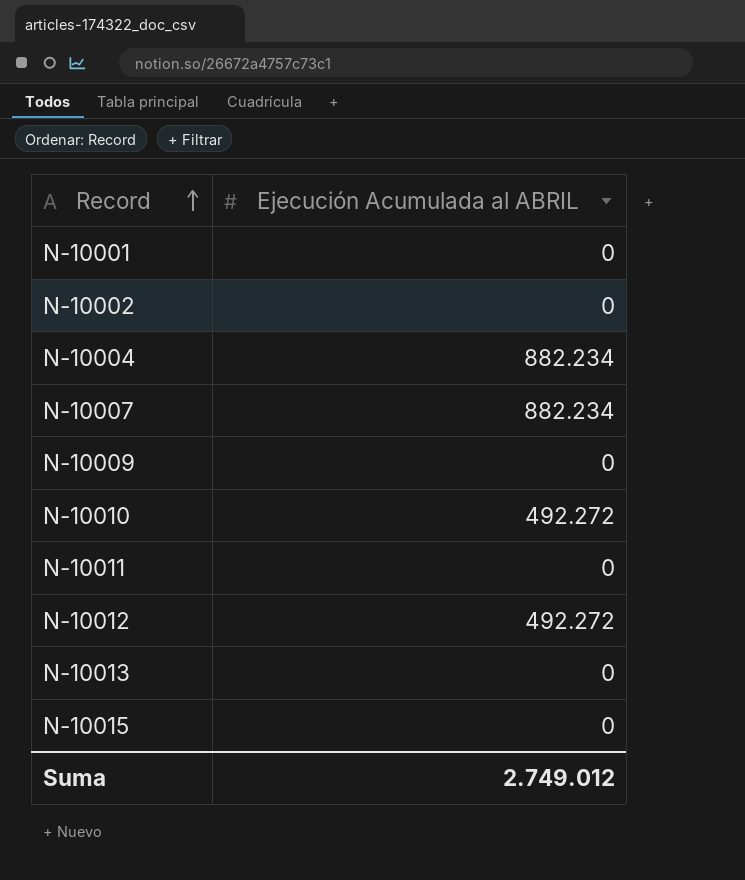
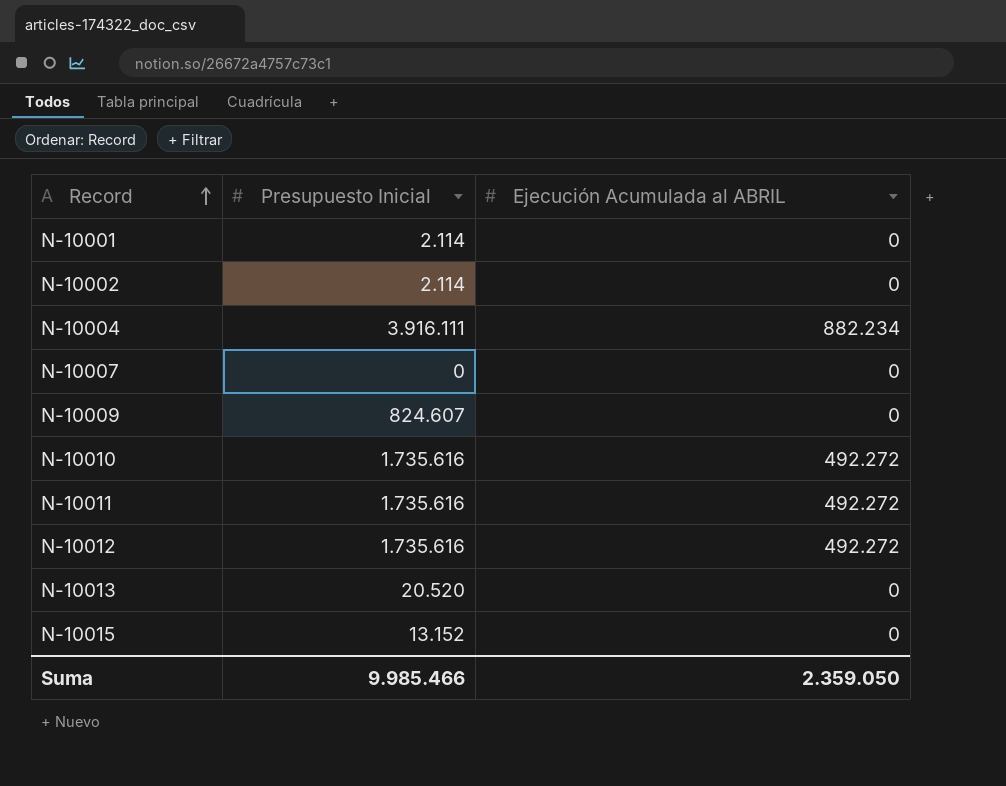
column Presupuesto Inicial | position: none -> 2
N-10007 | Ejecución Acumulada al ABRIL: 882.234 -> 0
N-10011 | Ejecución Acumulada al ABRIL: 0 -> 492.272
Suma | Ejecución Acumulada al ABRIL: 2.749.012 -> 2.359.050

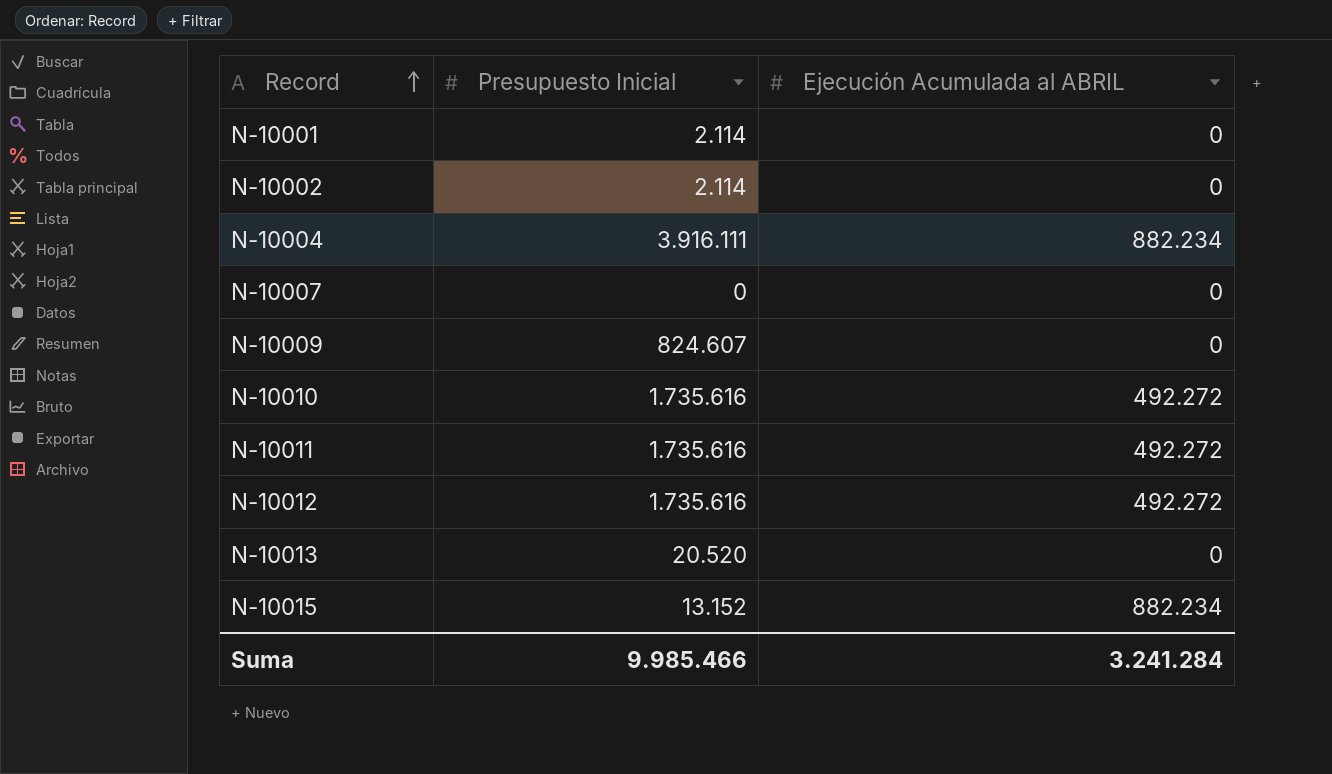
N-10015 | Ejecución Acumulada al ABRIL: 0 -> 882.234
Suma | Ejecución Acumulada al ABRIL: 2.359.050 -> 3.241.284

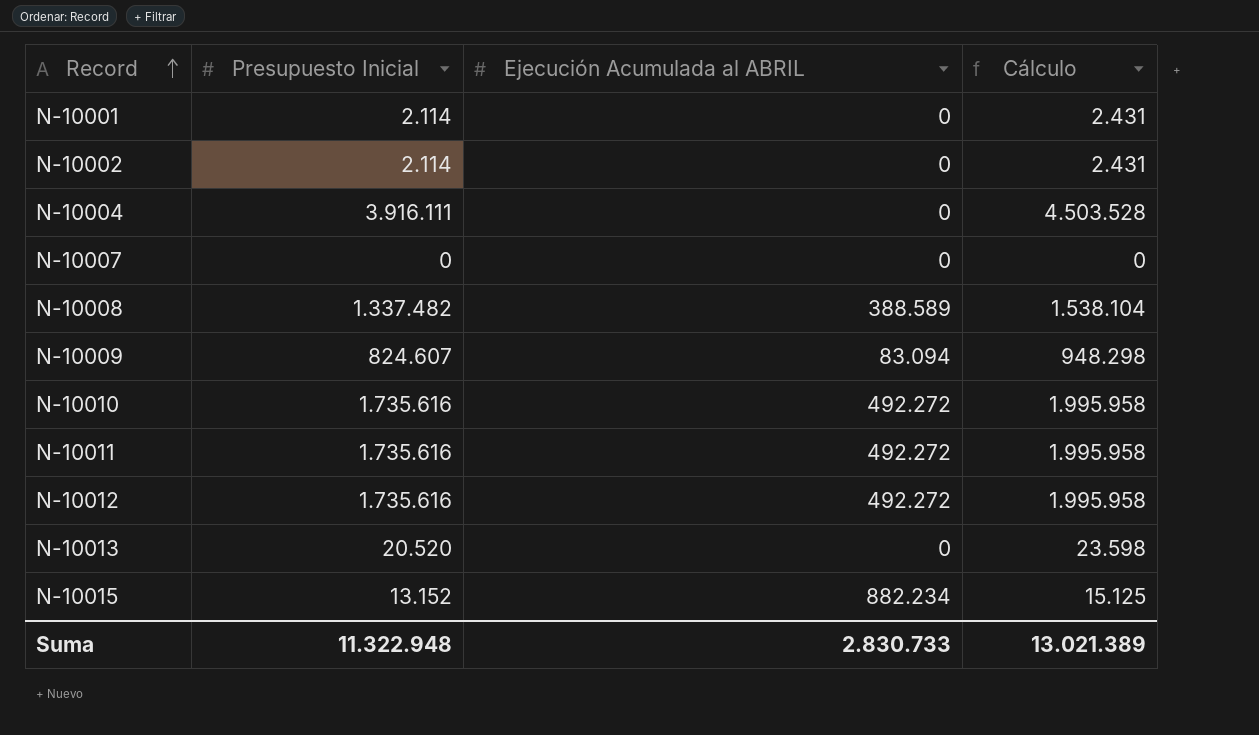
column Cálculo | formula: none -> [Presupuesto Inicial] * 1,15
N-10004 | Ejecución Acumulada al ABRIL: 882.234 -> 0
row N-10008: none -> 1.337.482 | 388.589 | 1.538.104
N-10009 | Ejecución Acumulada al ABRIL: 0 -> 83.094
Suma | Presupuesto Inicial: 9.985.466 -> 11.322.948
Suma | Ejecución Acumulada al ABRIL: 3.241.284 -> 2.830.733

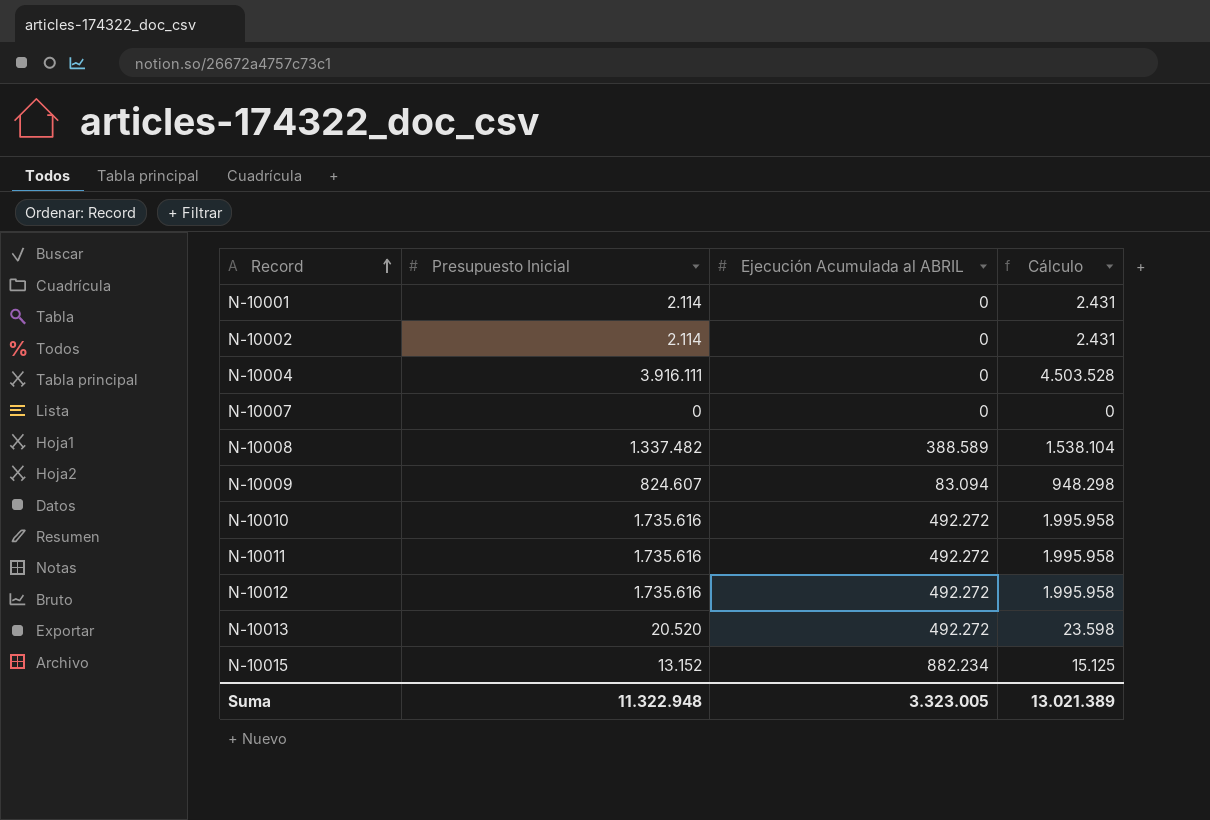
N-10013 | Ejecución Acumulada al ABRIL: 0 -> 492.272
Suma | Ejecución Acumulada al ABRIL: 2.830.733 -> 3.323.005

